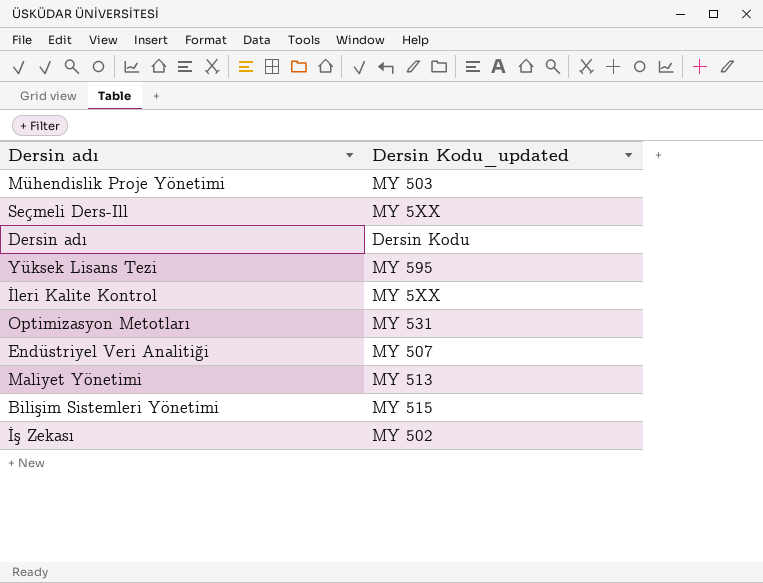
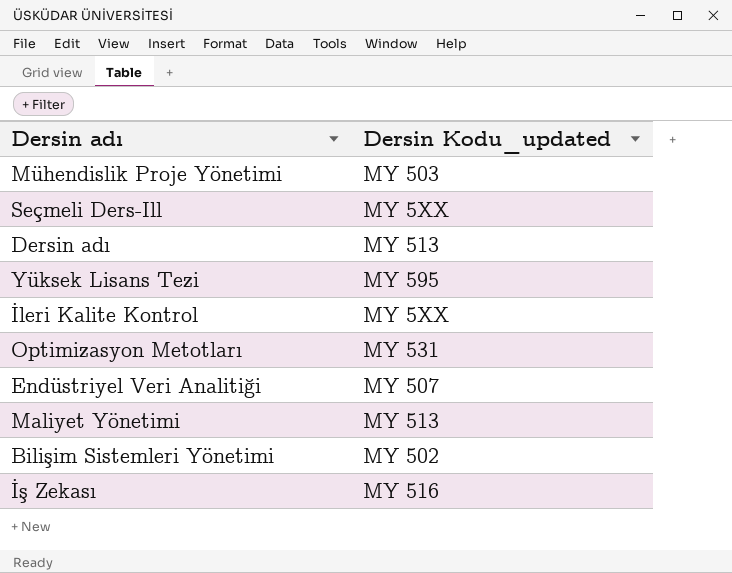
Dersin adı | Dersin Kodu_updated: Dersin Kodu -> MY 513
Bilişim Sistemleri Yönetimi | Dersin Kodu_updated: MY 515 -> MY 502
İş Zekası | Dersin Kodu_updated: MY 502 -> MY 516

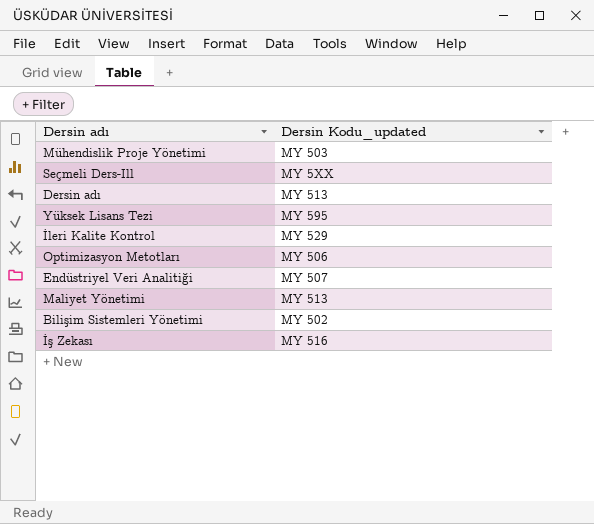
İleri Kalite Kontrol | Dersin Kodu_updated: MY 5XX -> MY 529
Optimizasyon Metotları | Dersin Kodu_updated: MY 531 -> MY 506

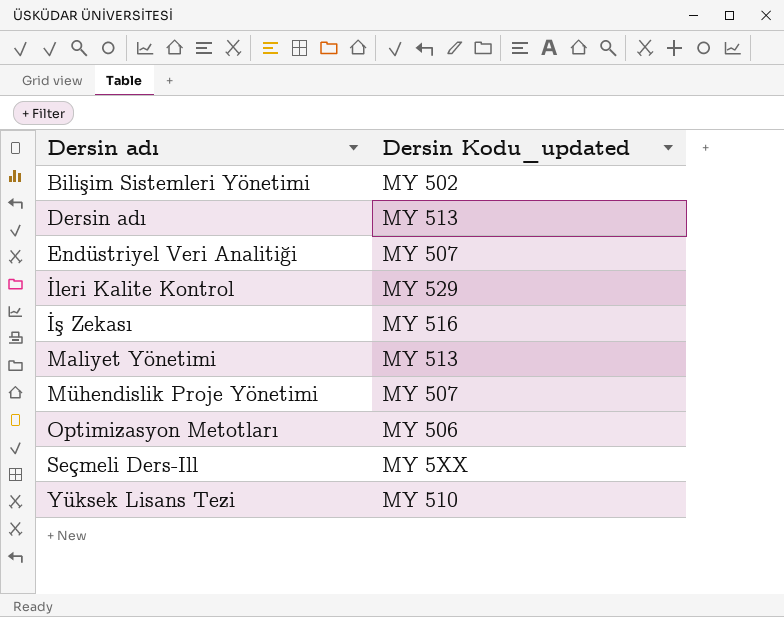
row order: none -> Dersin adı ascending
Mühendislik Proje Yönetimi | Dersin Kodu_updated: MY 503 -> MY 507
Yüksek Lisans Tezi | Dersin Kodu_updated: MY 595 -> MY 510

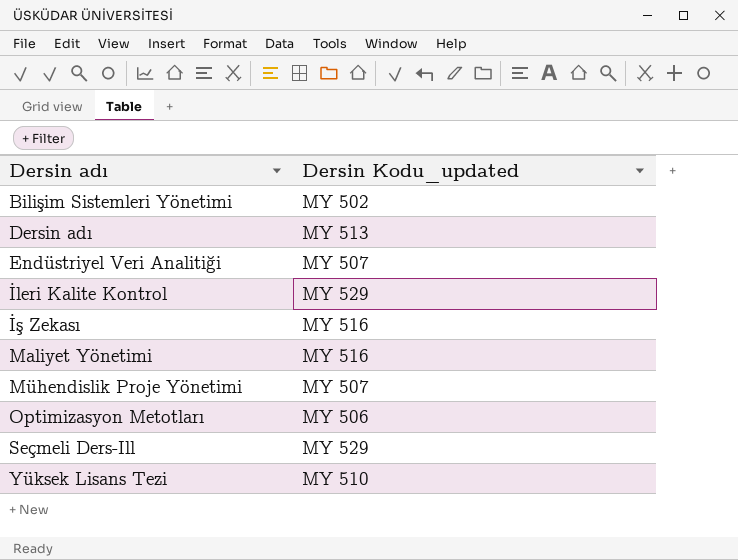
Maliyet Yönetimi | Dersin Kodu_updated: MY 513 -> MY 516
Seçmeli Ders-Ill | Dersin Kodu_updated: MY 5XX -> MY 529

